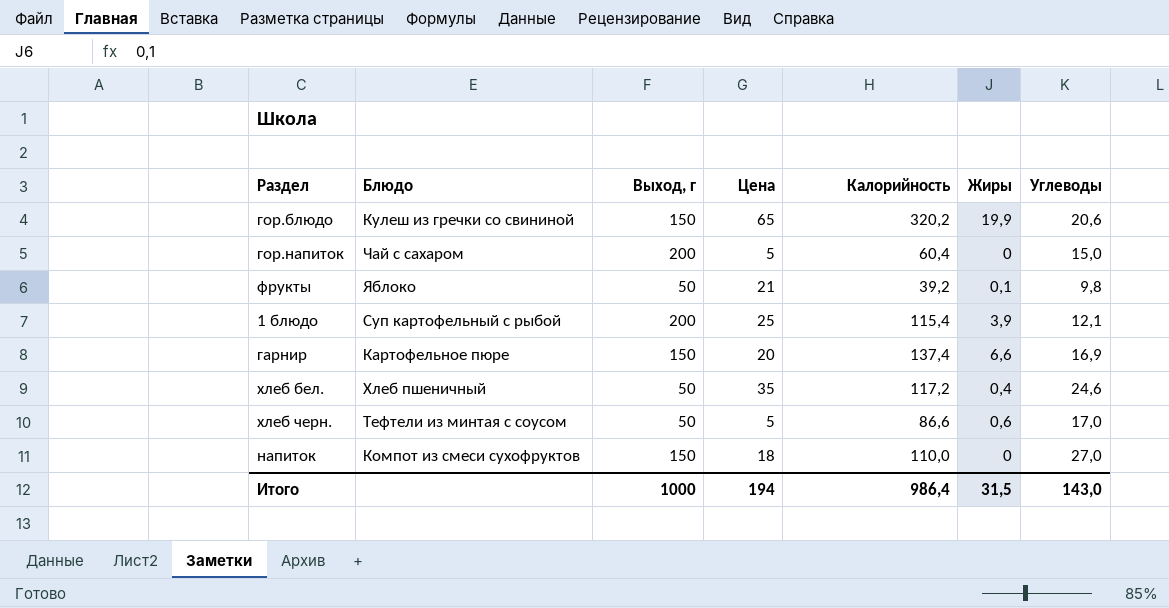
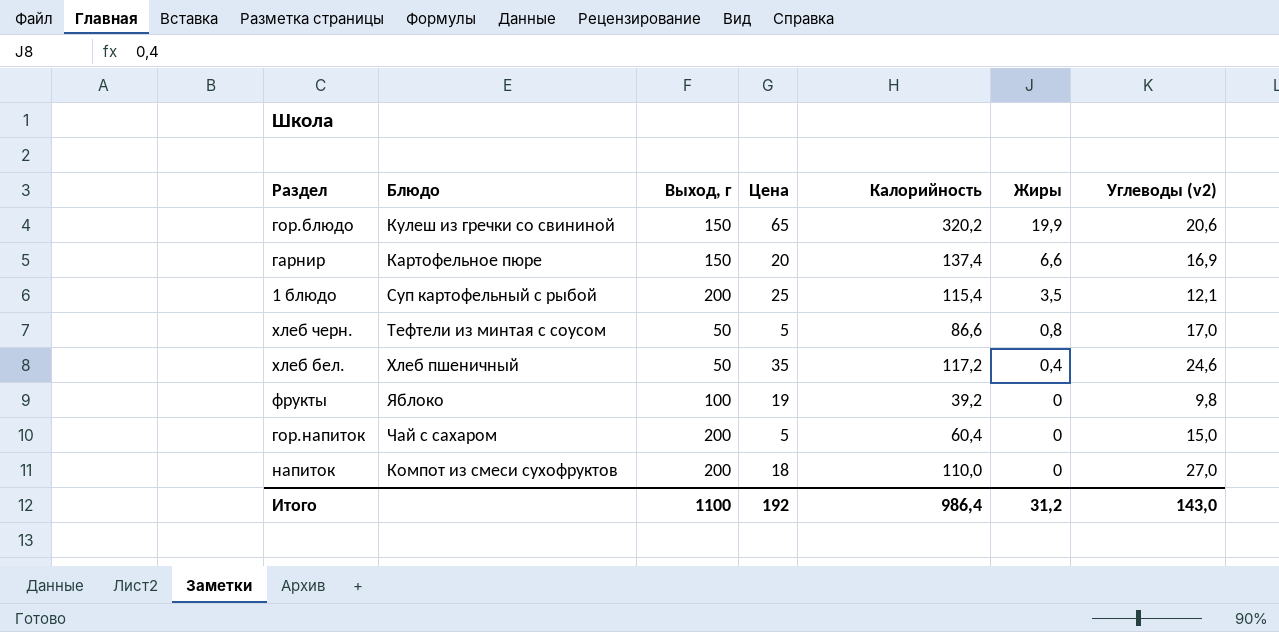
row order: none -> Жиры descending
column name: Углеводы -> Углеводы (v2)
1 блюдо | Жиры: 3,9 -> 3,5
хлеб черн. | Жиры: 0,6 -> 0,8
фрукты | Выход, г: 50 -> 100
фрукты | Цена: 21 -> 19
фрукты | Жиры: 0,1 -> 0
напиток | Выход, г: 150 -> 200
Итого | Выход, г: 1000 -> 1100
Итого | Цена: 194 -> 192
Итого | Жиры: 31,5 -> 31,2

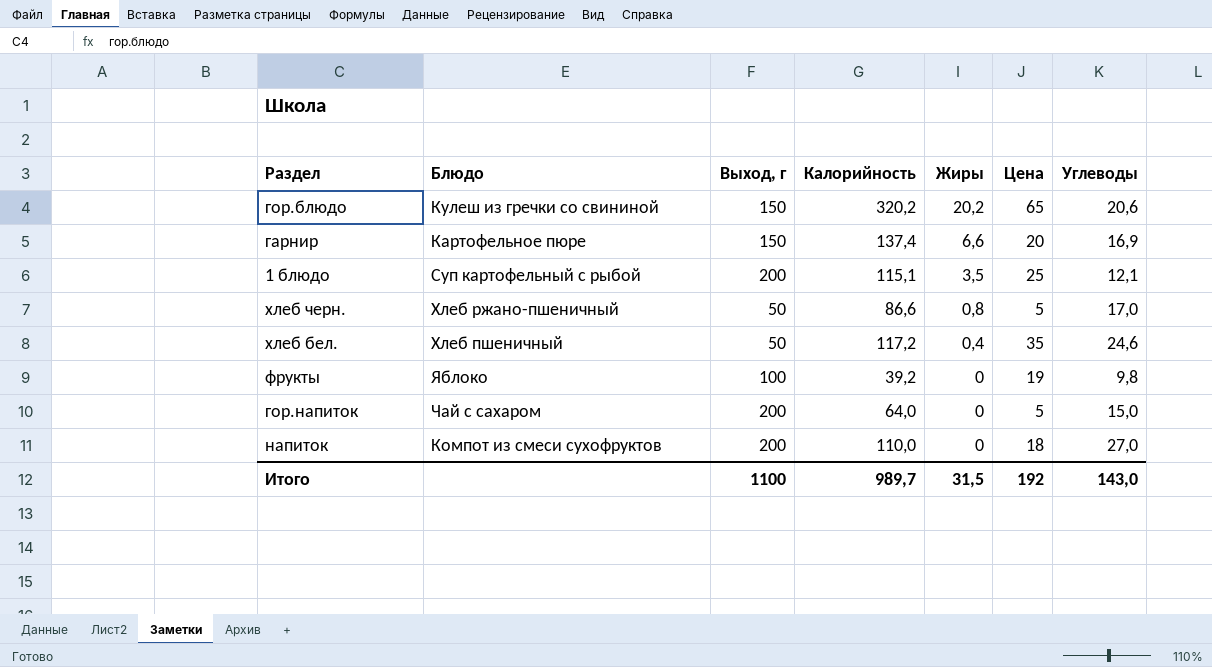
column Цена | position: 4 -> 6
column name: Углеводы (v2) -> Углеводы
гор.блюдо | Жиры: 19,9 -> 20,2
1 блюдо | Калорийность: 115,4 -> 115,1
хлеб черн. | Блюдо: Тефтели из минтая с соусом -> Хлеб ржано-пшеничный
гор.напиток | Калорийность: 60,4 -> 64,0
Итого | Калорийность: 986,4 -> 989,7
Итого | Жиры: 31,2 -> 31,5

